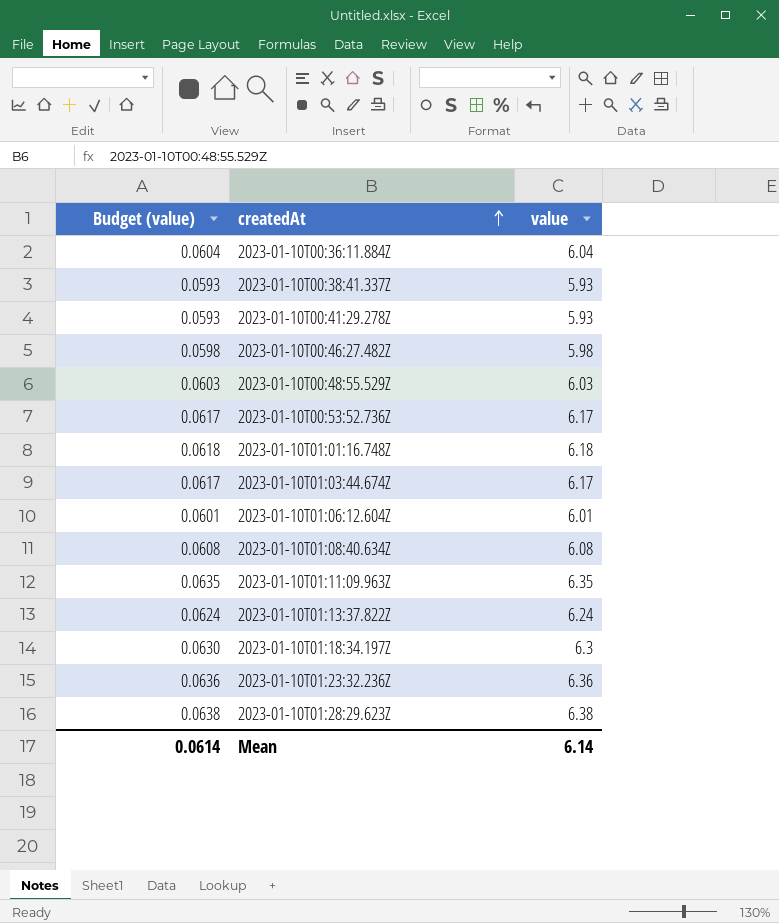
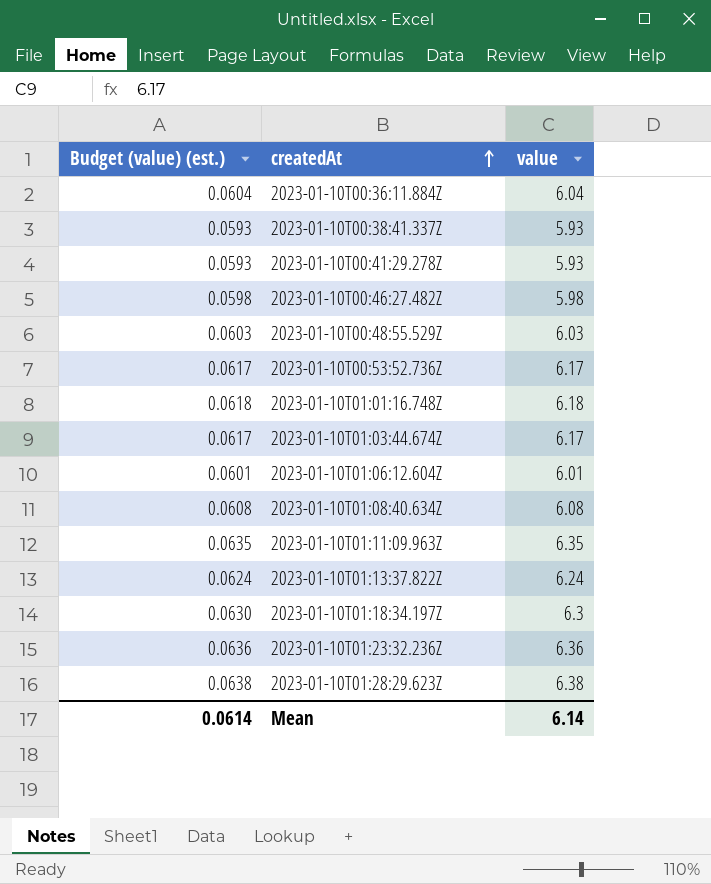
column name: Budget (value) -> Budget (value) (est.)

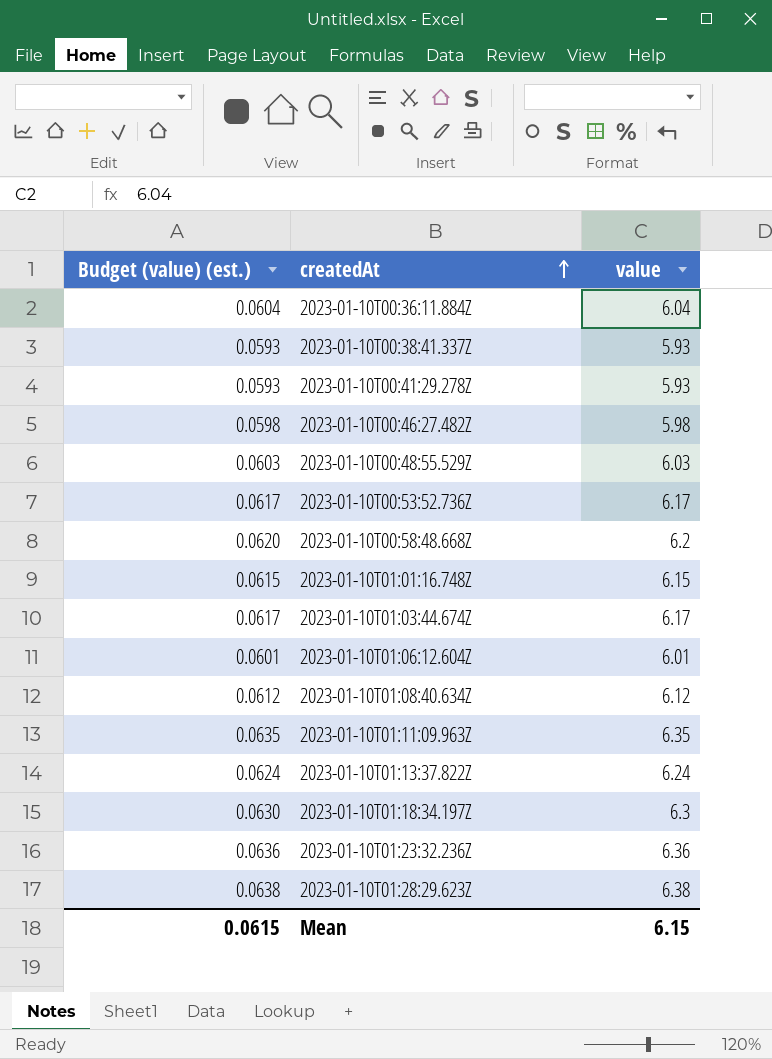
row 2023-01-10T00:58:48.668Z: none -> 0.0620 | 6.2
2023-01-10T01:01:16.748Z | Budget (value) (est.): 0.0618 -> 0.0615
2023-01-10T01:01:16.748Z | value: 6.18 -> 6.15
2023-01-10T01:08:40.634Z | Budget (value) (est.): 0.0608 -> 0.0612
2023-01-10T01:08:40.634Z | value: 6.08 -> 6.12
Mean | Budget (value) (est.): 0.0614 -> 0.0615
Mean | value: 6.14 -> 6.15

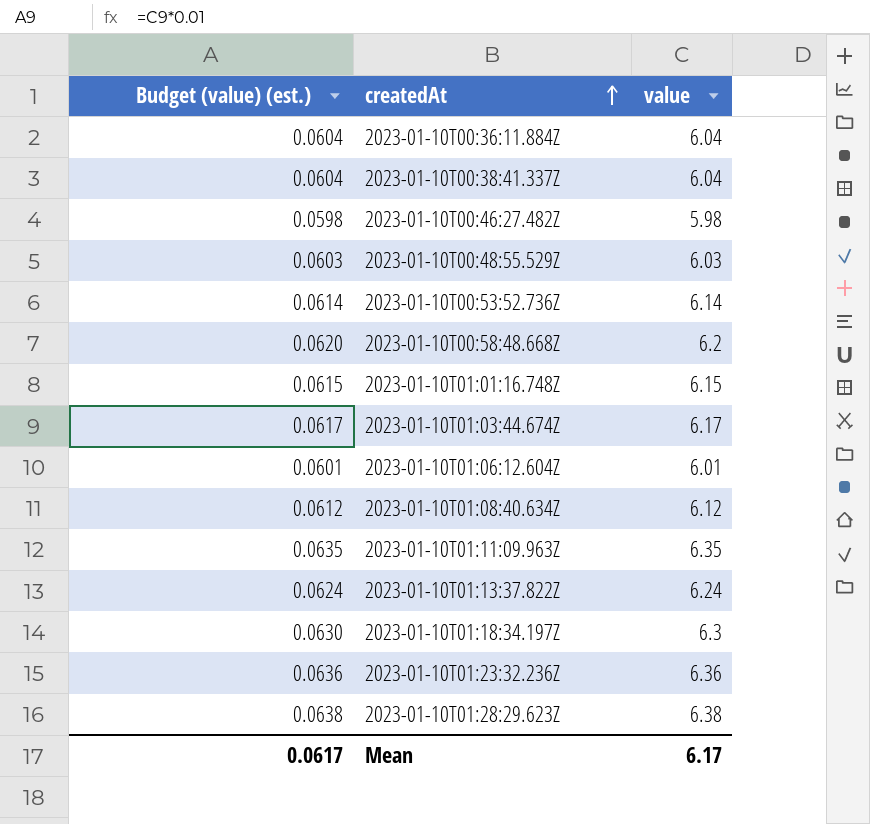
row 2023-01-10T00:41:29.278Z: 0.0593 | 5.93 -> none
2023-01-10T00:38:41.337Z | Budget (value) (est.): 0.0593 -> 0.0604
2023-01-10T00:38:41.337Z | value: 5.93 -> 6.04
2023-01-10T00:53:52.736Z | Budget (value) (est.): 0.0617 -> 0.0614
2023-01-10T00:53:52.736Z | value: 6.17 -> 6.14
Mean | Budget (value) (est.): 0.0615 -> 0.0617
Mean | value: 6.15 -> 6.17

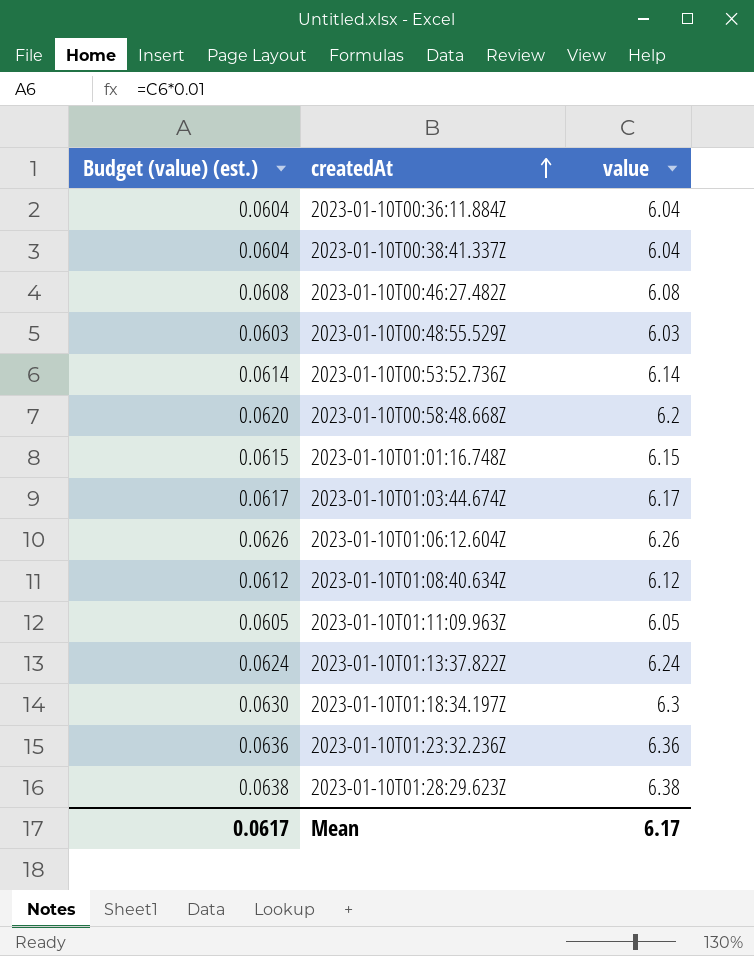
2023-01-10T00:46:27.482Z | Budget (value) (est.): 0.0598 -> 0.0608
2023-01-10T00:46:27.482Z | value: 5.98 -> 6.08
2023-01-10T01:06:12.604Z | Budget (value) (est.): 0.0601 -> 0.0626
2023-01-10T01:06:12.604Z | value: 6.01 -> 6.26
2023-01-10T01:11:09.963Z | Budget (value) (est.): 0.0635 -> 0.0605
2023-01-10T01:11:09.963Z | value: 6.35 -> 6.05

